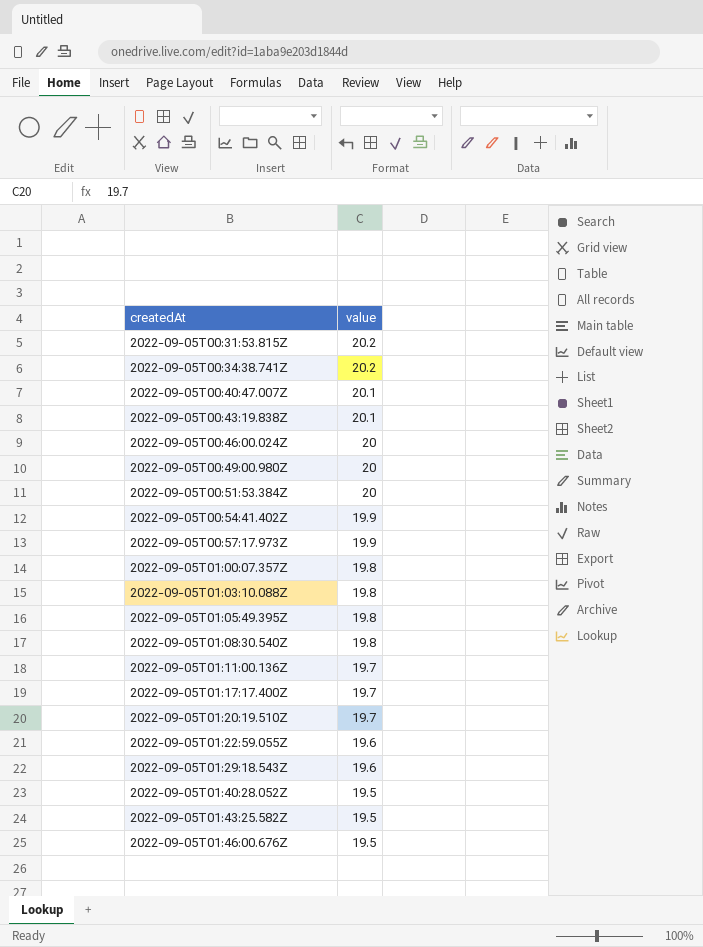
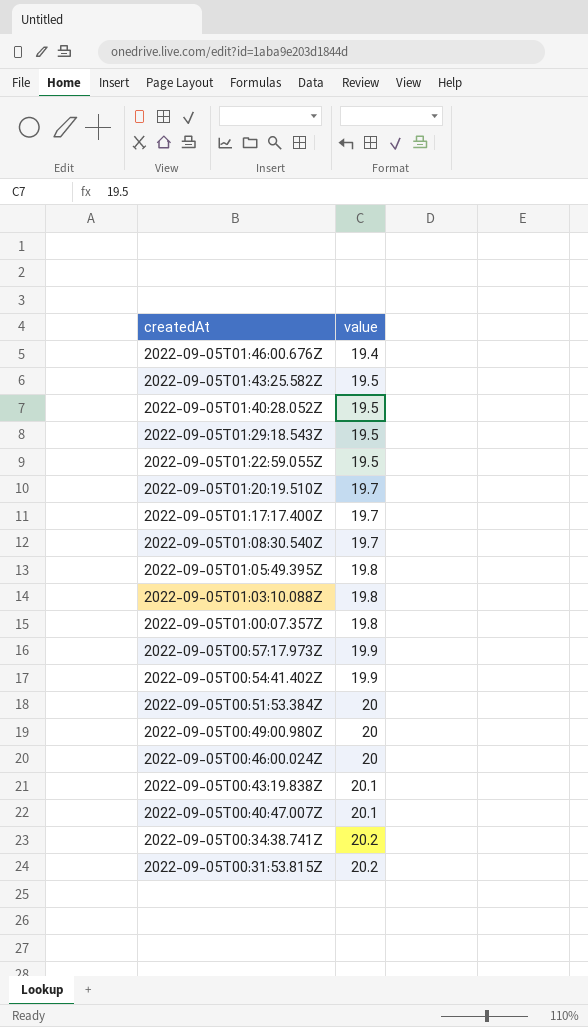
row order: createdAt ascending -> createdAt descending
row 2022-09-05T01:11:00.136Z: 19.7 -> none
2022-09-05T01:46:00.676Z | value: 19.5 -> 19.4
2022-09-05T01:29:18.543Z | value: 19.6 -> 19.5
2022-09-05T01:22:59.055Z | value: 19.6 -> 19.5
2022-09-05T01:08:30.540Z | value: 19.8 -> 19.7

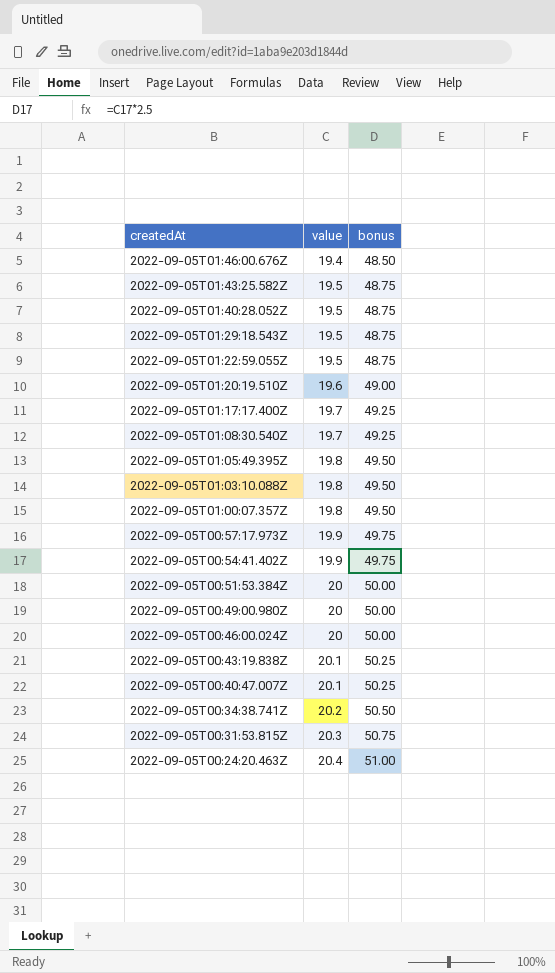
column bonus | formula: none -> [value] * 2.5
2022-09-05T01:20:19.510Z | value: 19.7 -> 19.6
2022-09-05T00:31:53.815Z | value: 20.2 -> 20.3
row 2022-09-05T00:24:20.463Z: none -> 20.4 | 51.00

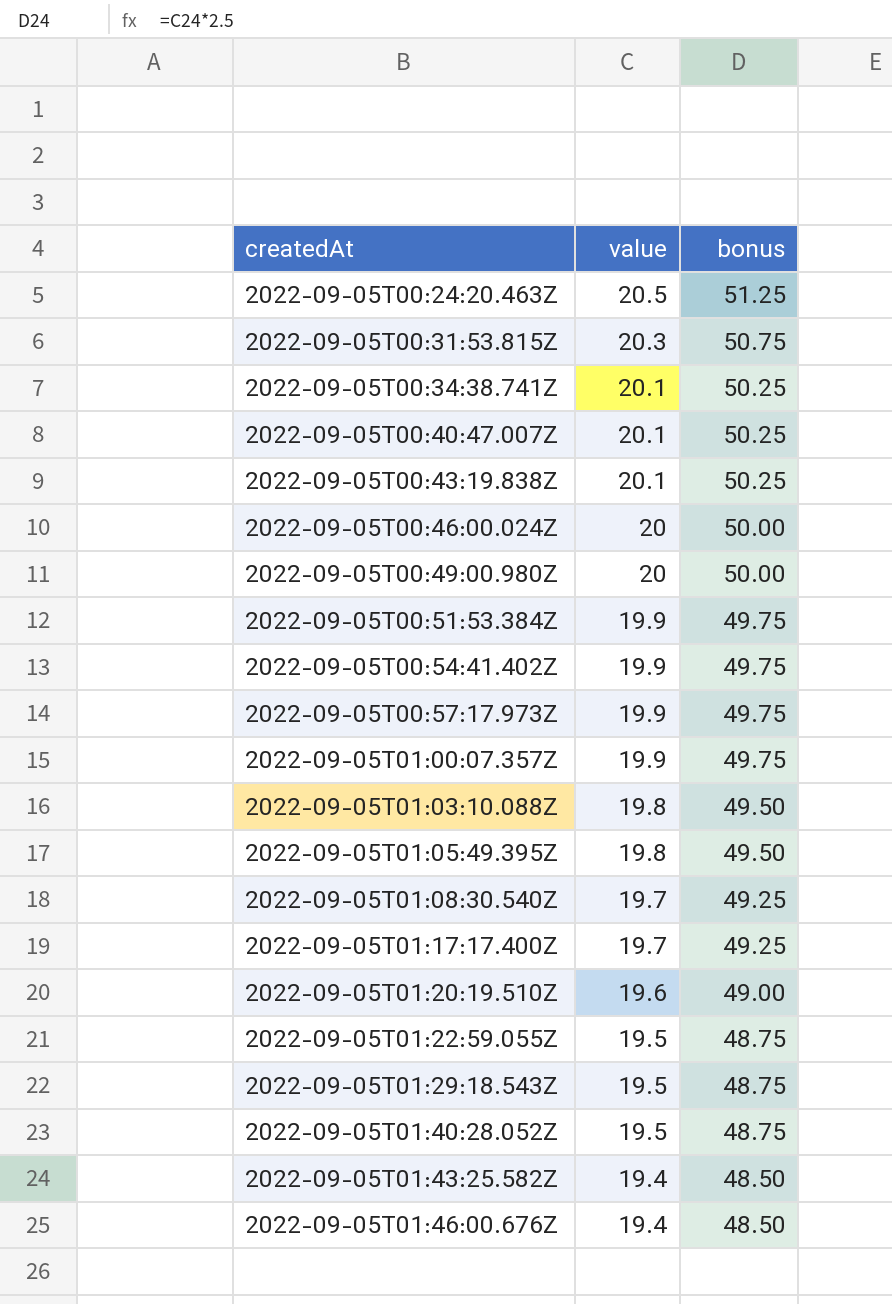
row order: createdAt descending -> createdAt ascending
2022-09-05T00:24:20.463Z | value: 20.4 -> 20.5
2022-09-05T00:24:20.463Z | bonus: 51.00 -> 51.25
2022-09-05T00:34:38.741Z | value: 20.2 -> 20.1
2022-09-05T00:34:38.741Z | bonus: 50.50 -> 50.25
2022-09-05T00:51:53.384Z | value: 20 -> 19.9
2022-09-05T00:51:53.384Z | bonus: 50.00 -> 49.75
2022-09-05T01:00:07.357Z | value: 19.8 -> 19.9
2022-09-05T01:00:07.357Z | bonus: 49.50 -> 49.75
2022-09-05T01:43:25.582Z | value: 19.5 -> 19.4
2022-09-05T01:43:25.582Z | bonus: 48.75 -> 48.50

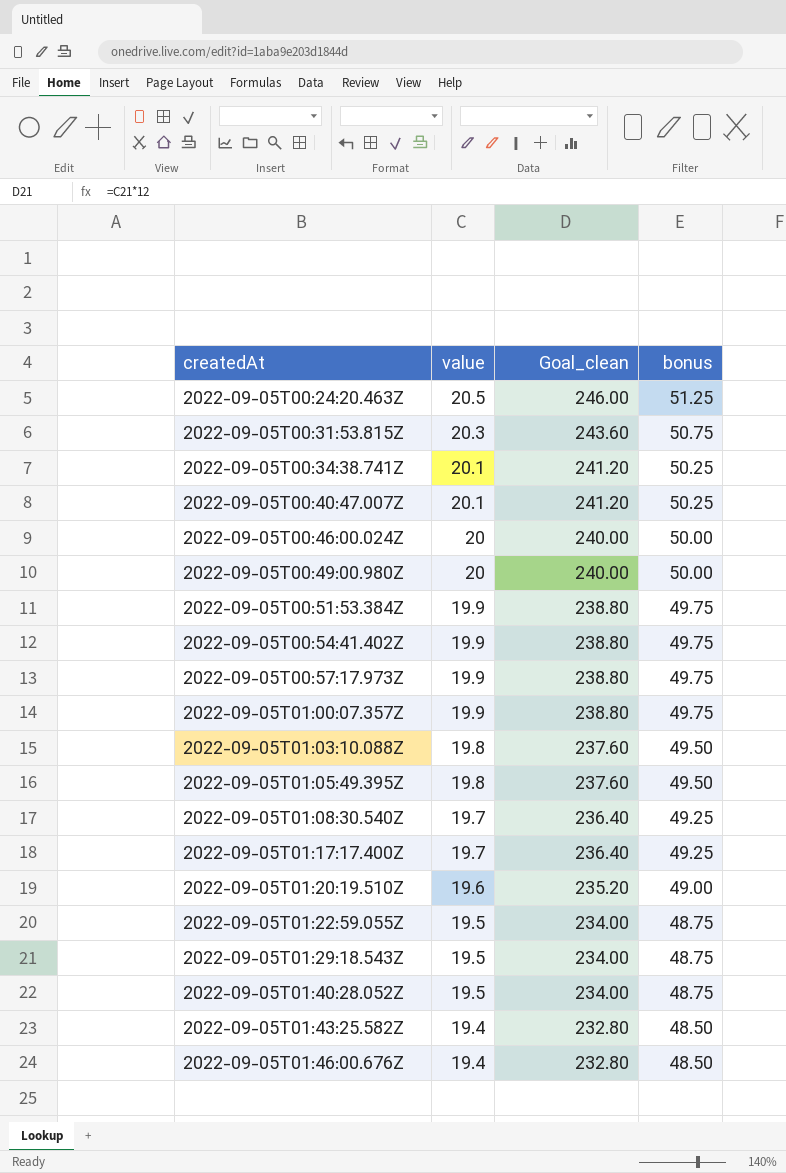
column Goal_clean | formula: none -> [value] * 12
row 2022-09-05T00:43:19.838Z: 20.1 | 50.25 -> none

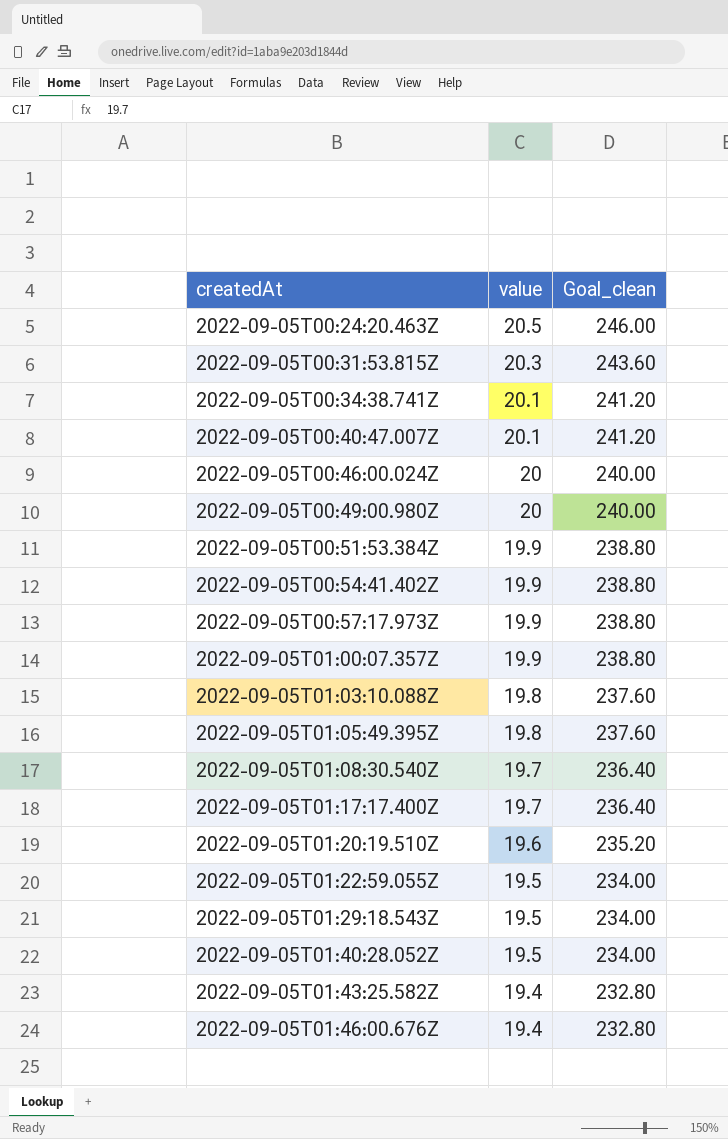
column bonus | formula: [value] * 2.5 -> none

